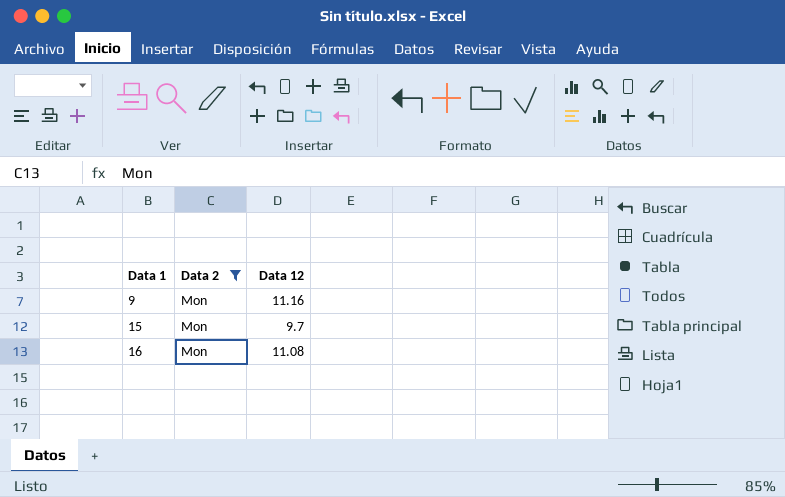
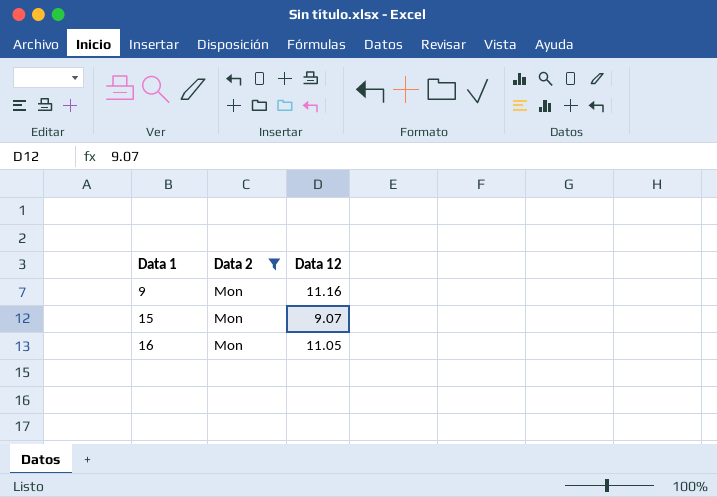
15 | Data 12: 9.7 -> 9.07
16 | Data 12: 11.08 -> 11.05

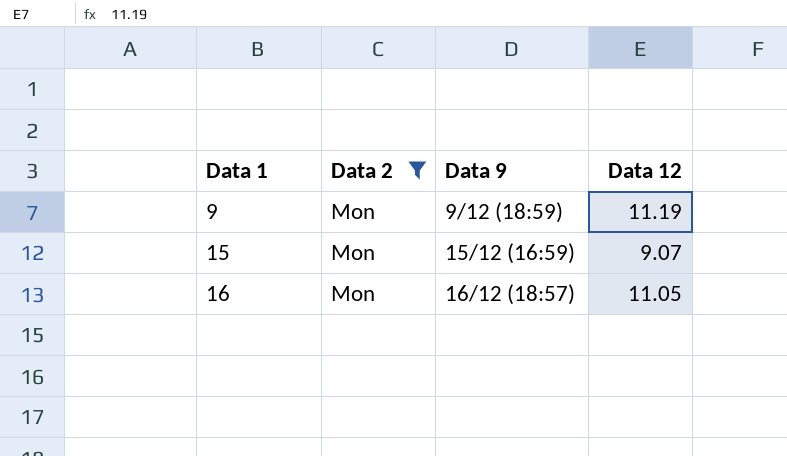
column Data 9 | position: none -> 3
9 | Data 12: 11.16 -> 11.19

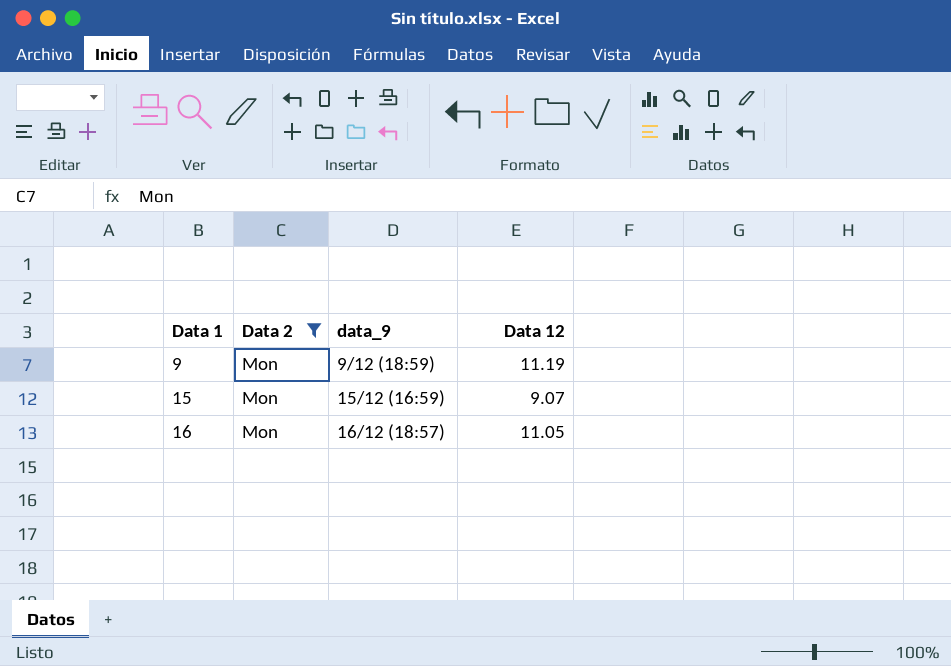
column name: Data 9 -> data_9

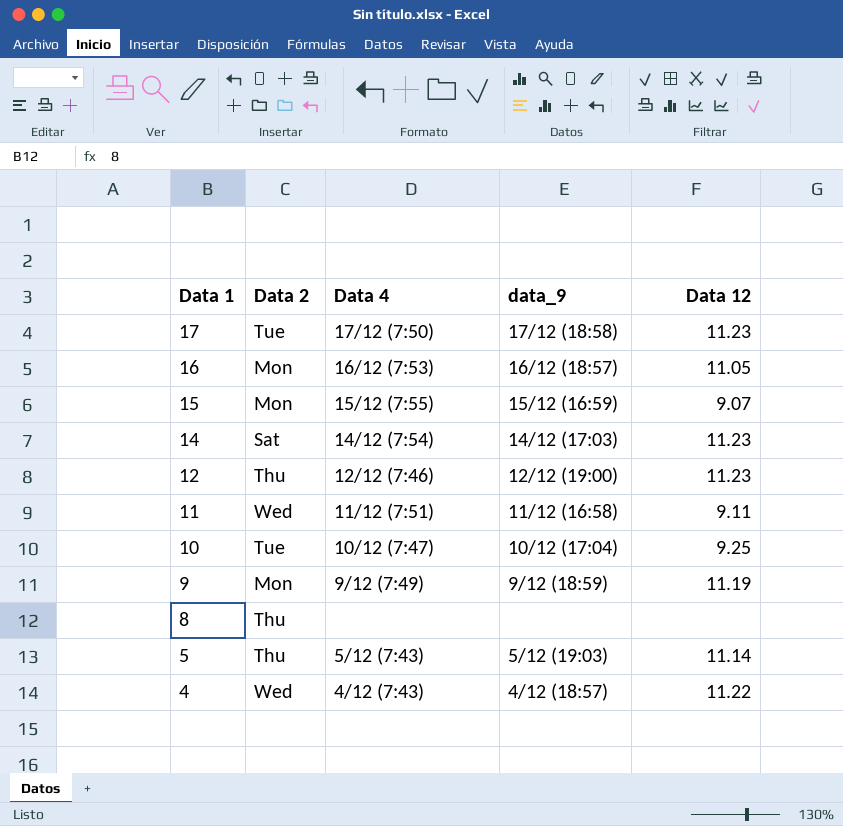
filter: Data 2 = Mon -> none
row order: Data 1 ascending -> Data 1 descending
column Data 4 | position: none -> 3

